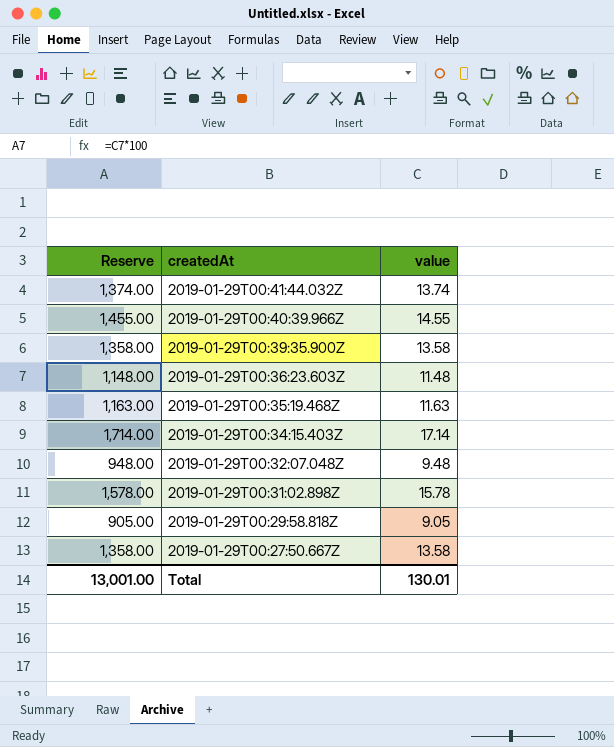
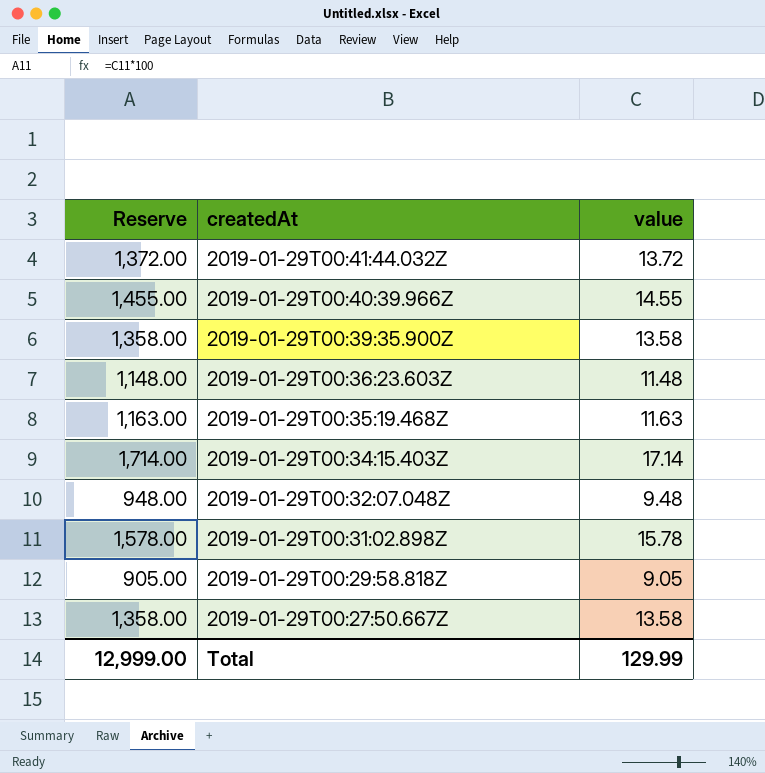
2019-01-29T00:41:44.032Z | Reserve: 1,374.00 -> 1,372.00
2019-01-29T00:41:44.032Z | value: 13.74 -> 13.72
Total | Reserve: 13,001.00 -> 12,999.00
Total | value: 130.01 -> 129.99

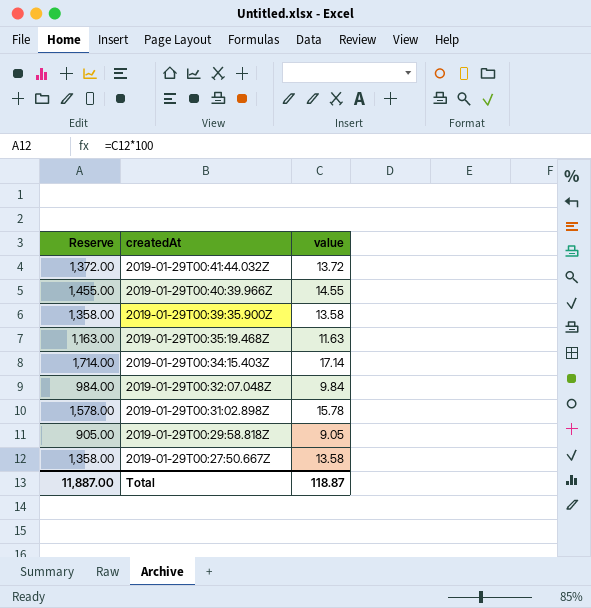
row 2019-01-29T00:36:23.603Z: 1,148.00 | 11.48 -> none
2019-01-29T00:32:07.048Z | Reserve: 948.00 -> 984.00
2019-01-29T00:32:07.048Z | value: 9.48 -> 9.84
Total | Reserve: 12,999.00 -> 11,887.00
Total | value: 129.99 -> 118.87

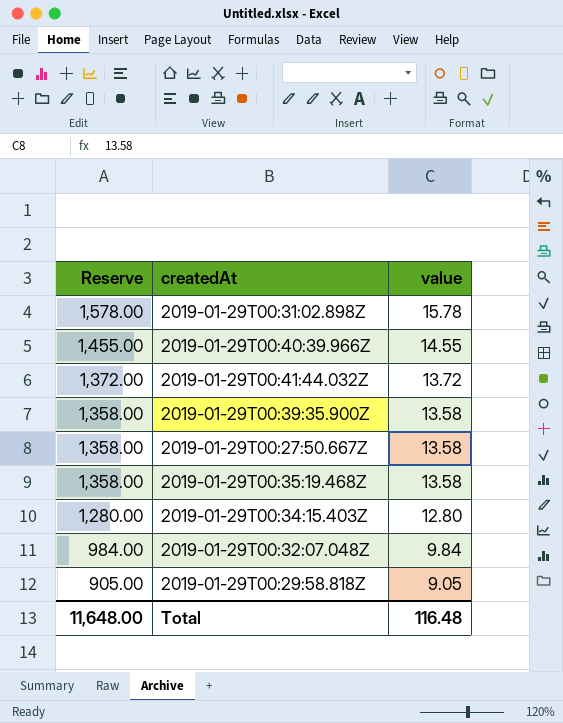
row order: createdAt descending -> Reserve descending
2019-01-29T00:35:19.468Z | Reserve: 1,163.00 -> 1,358.00
2019-01-29T00:35:19.468Z | value: 11.63 -> 13.58
2019-01-29T00:34:15.403Z | Reserve: 1,714.00 -> 1,280.00
2019-01-29T00:34:15.403Z | value: 17.14 -> 12.80
Total | Reserve: 11,887.00 -> 11,648.00
Total | value: 118.87 -> 116.48

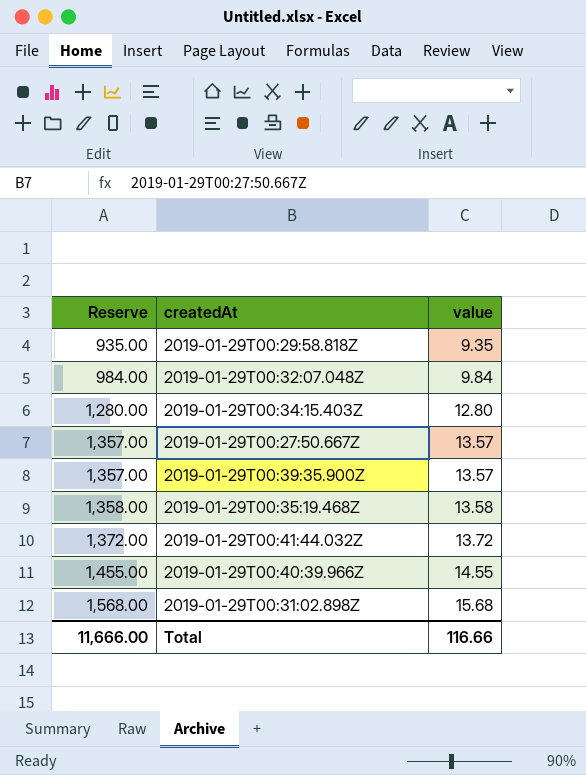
row order: Reserve descending -> Reserve ascending
2019-01-29T00:29:58.818Z | Reserve: 905.00 -> 935.00
2019-01-29T00:29:58.818Z | value: 9.05 -> 9.35
2019-01-29T00:27:50.667Z | Reserve: 1,358.00 -> 1,357.00
2019-01-29T00:27:50.667Z | value: 13.58 -> 13.57
2019-01-29T00:39:35.900Z | Reserve: 1,358.00 -> 1,357.00
2019-01-29T00:39:35.900Z | value: 13.58 -> 13.57
2019-01-29T00:31:02.898Z | Reserve: 1,578.00 -> 1,568.00
2019-01-29T00:31:02.898Z | value: 15.78 -> 15.68
Total | Reserve: 11,648.00 -> 11,666.00
Total | value: 116.48 -> 116.66

